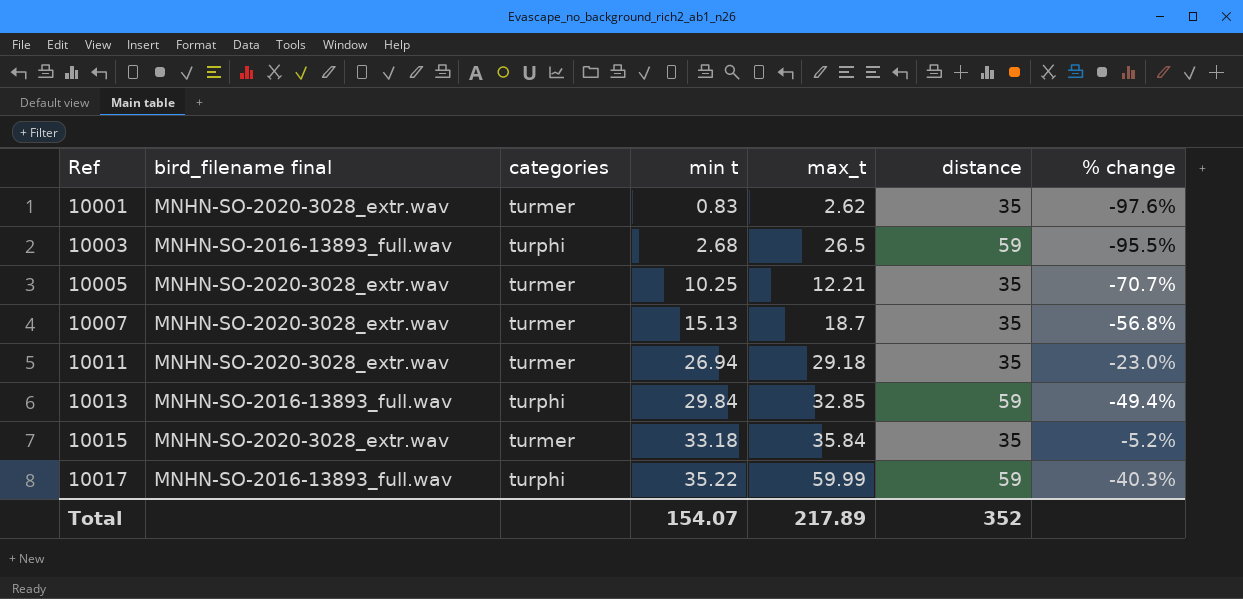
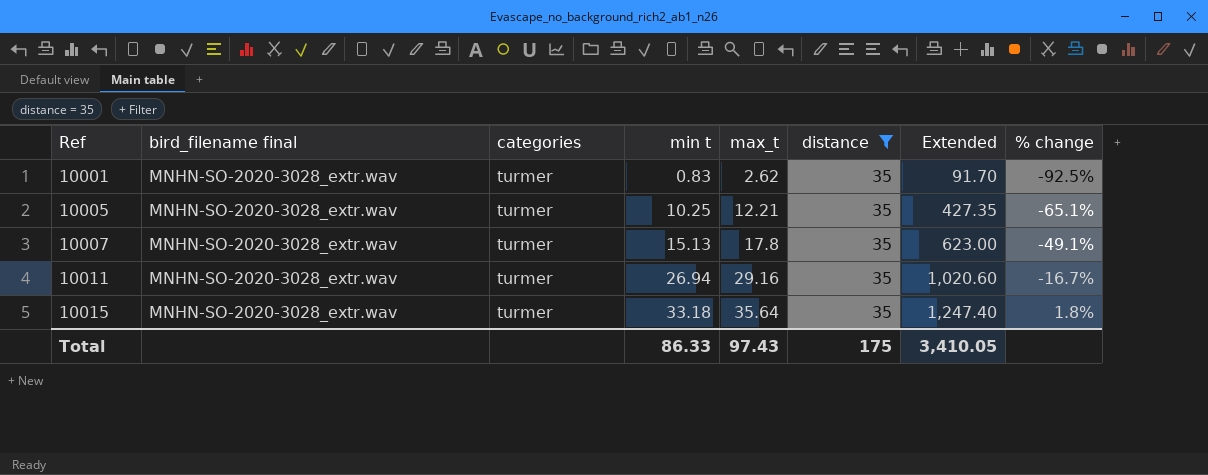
filter: none -> distance = 35
column Extended | formula: none -> [max_t] * [distance]
column % change | formula: ([min t] - [distance]) / [distance] -> ([max_t] - [distance]) / [distance]
10007 | max_t: 18.7 -> 17.8
10011 | max_t: 29.18 -> 29.16
10015 | max_t: 35.84 -> 35.64
Total | min t: 154.07 -> 86.33
Total | max_t: 217.89 -> 97.43
Total | distance: 352 -> 175

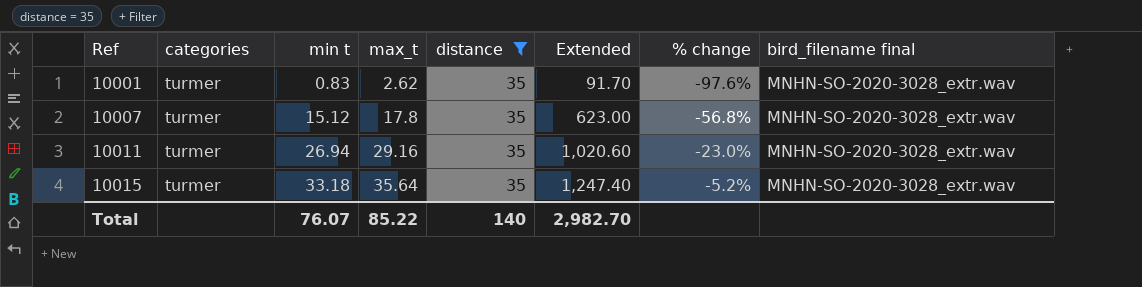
column % change | formula: ([max_t] - [distance]) / [distance] -> ([min t] - [distance]) / [distance]
column bird_filename final | position: 2 -> 8
row 10005: MNHN-SO-2020-3028_extr.wav | turmer | 10.25 | 12.21 | 35 | 427.35 | -65.1% -> none
10007 | min t: 15.13 -> 15.12
Total | min t: 86.33 -> 76.07
Total | max_t: 97.43 -> 85.22
Total | distance: 175 -> 140
Total | Extended: 3,410.05 -> 2,982.70

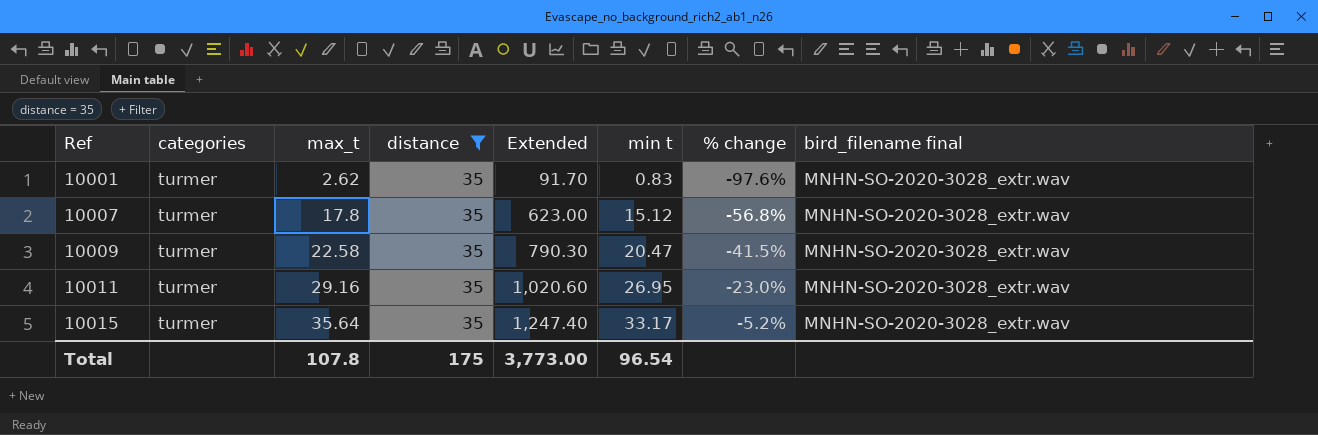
column min t | position: 3 -> 6
row 10009: none -> turmer | 22.58 | 35 | 790.30 | 20.47 | -41.5% | MNHN-SO-2020-3028_extr.wav
10011 | min t: 26.94 -> 26.95
10015 | min t: 33.18 -> 33.17
Total | max_t: 85.22 -> 107.8
Total | distance: 140 -> 175
Total | Extended: 2,982.70 -> 3,773.00
Total | min t: 76.07 -> 96.54

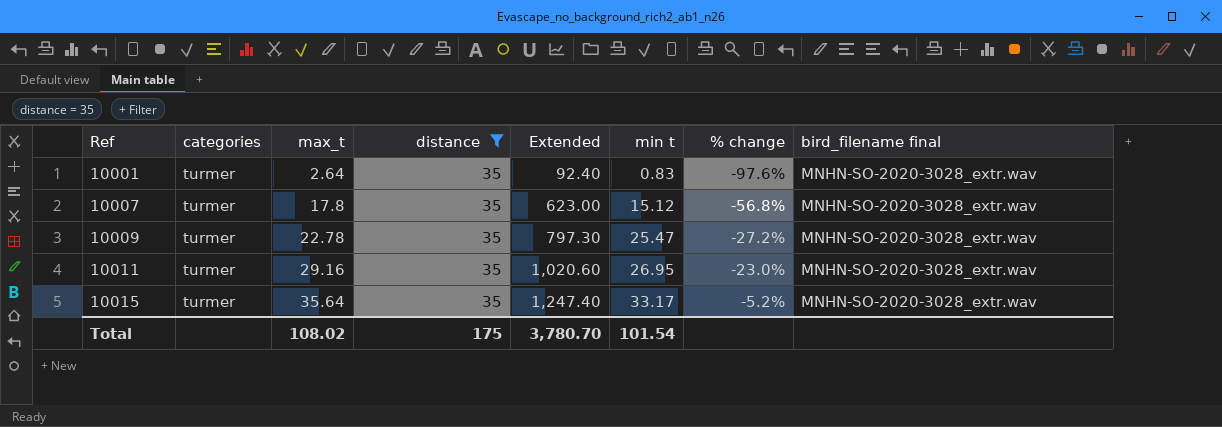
10001 | max_t: 2.62 -> 2.64
10001 | Extended: 91.70 -> 92.40
10009 | max_t: 22.58 -> 22.78
10009 | Extended: 790.30 -> 797.30
10009 | min t: 20.47 -> 25.47
10009 | % change: -41.5% -> -27.2%
Total | max_t: 107.8 -> 108.02
Total | Extended: 3,773.00 -> 3,780.70
Total | min t: 96.54 -> 101.54

